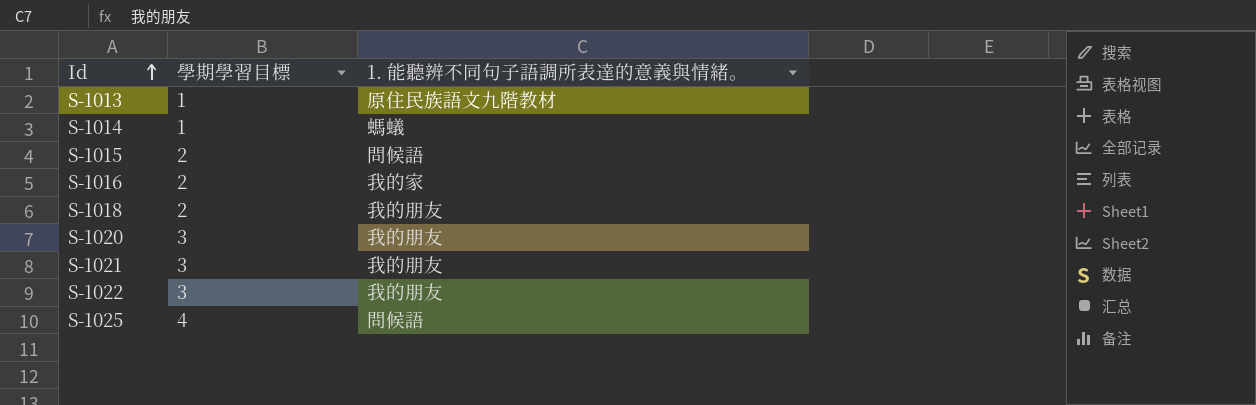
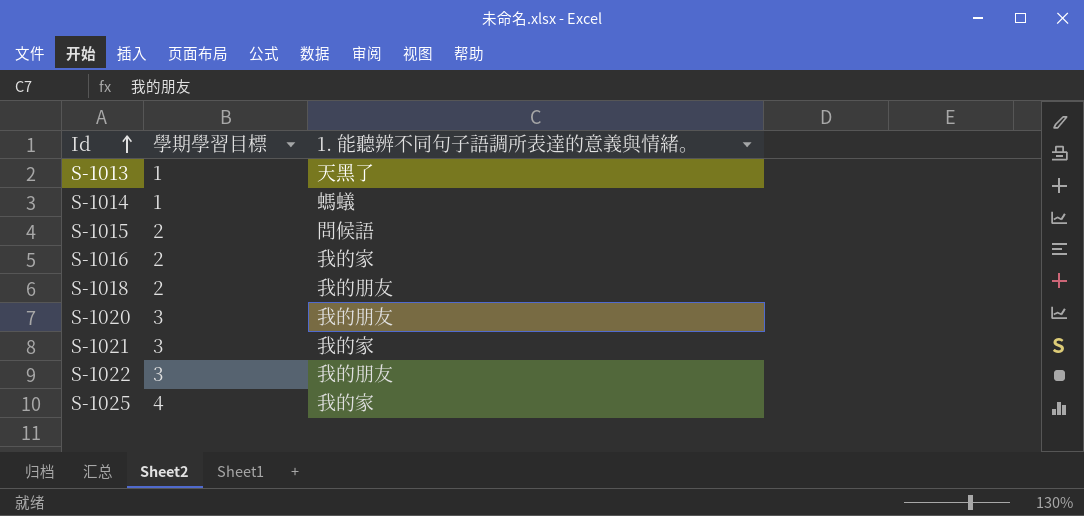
S-1013 | 1. 能聽辨不同句子語調所表達的意義與情緒。: 原住民族語文九階教材 -> 天黑了
S-1021 | 1. 能聽辨不同句子語調所表達的意義與情緒。: 我的朋友 -> 我的家
S-1025 | 1. 能聽辨不同句子語調所表達的意義與情緒。: 問候語 -> 我的家

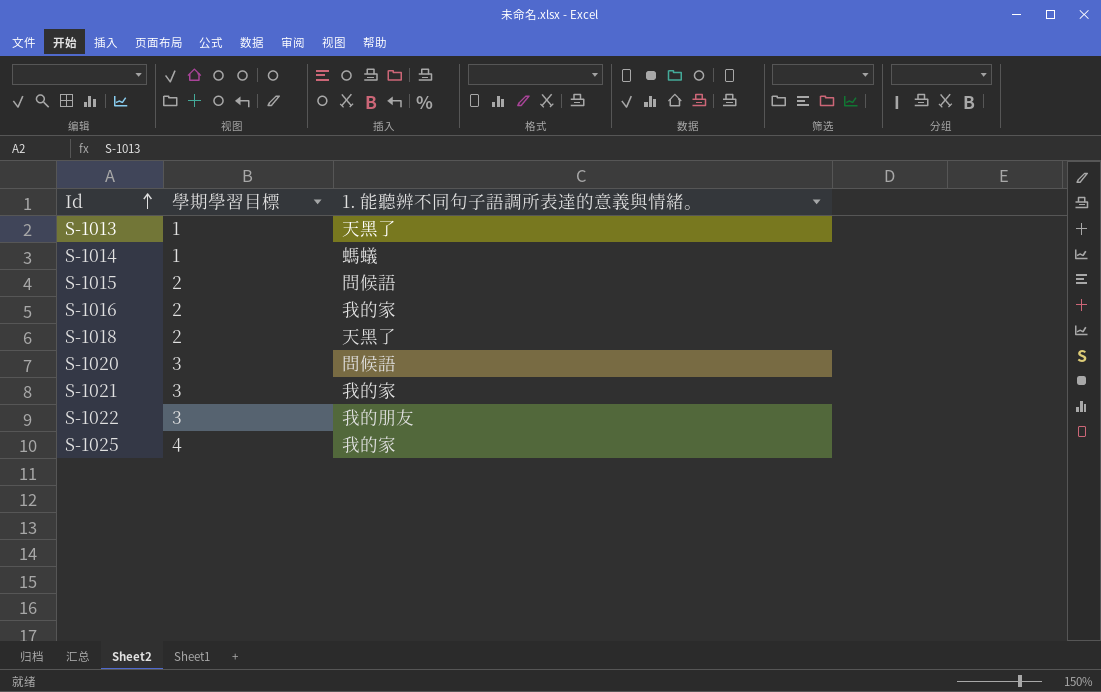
S-1018 | 1. 能聽辨不同句子語調所表達的意義與情緒。: 我的朋友 -> 天黑了
S-1020 | 1. 能聽辨不同句子語調所表達的意義與情緒。: 我的朋友 -> 問候語

